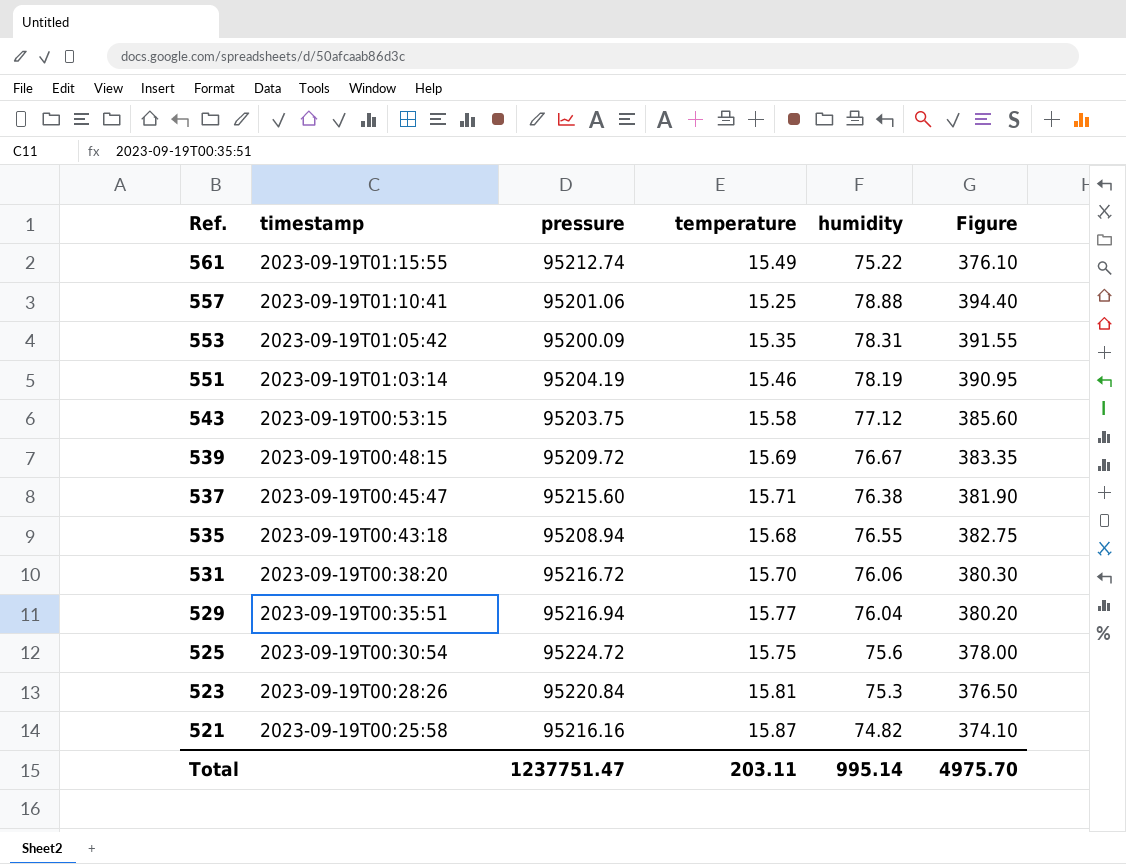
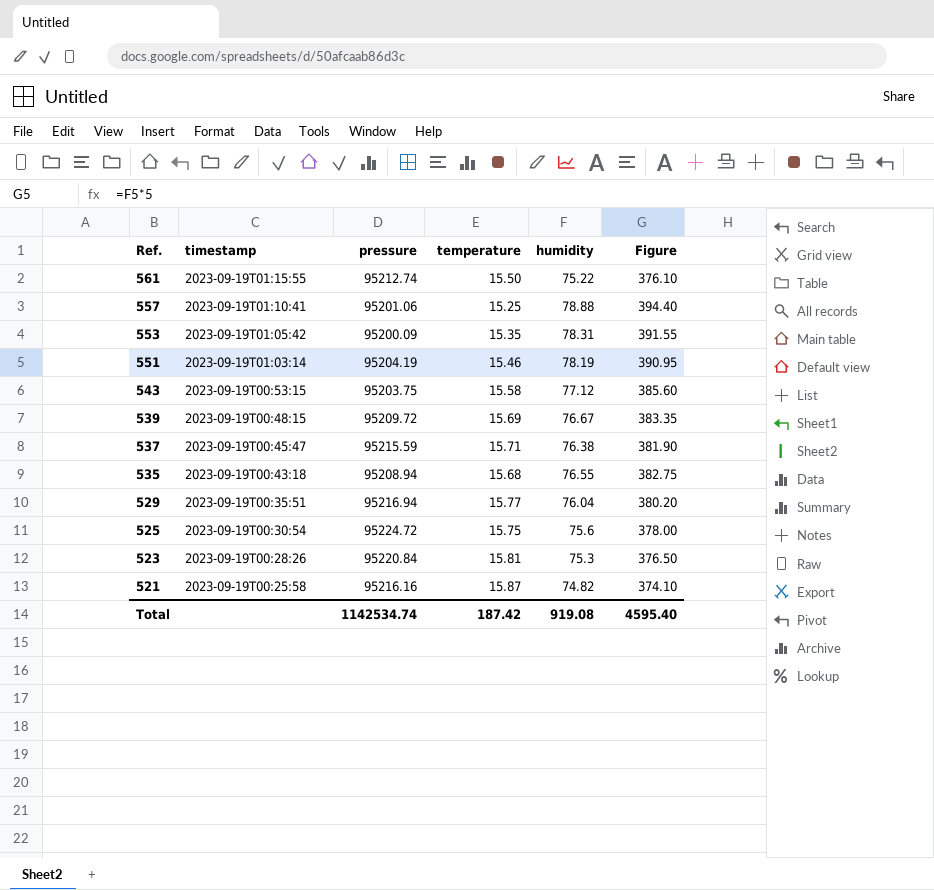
row 531: 2023-09-19T00:38:20 | 95216.72 | 15.70 | 76.06 | 380.30 -> none
561 | temperature: 15.49 -> 15.50
537 | pressure: 95215.60 -> 95215.59
Total | pressure: 1237751.47 -> 1142534.74
Total | temperature: 203.11 -> 187.42
Total | humidity: 995.14 -> 919.08
Total | Figure: 4975.70 -> 4595.40

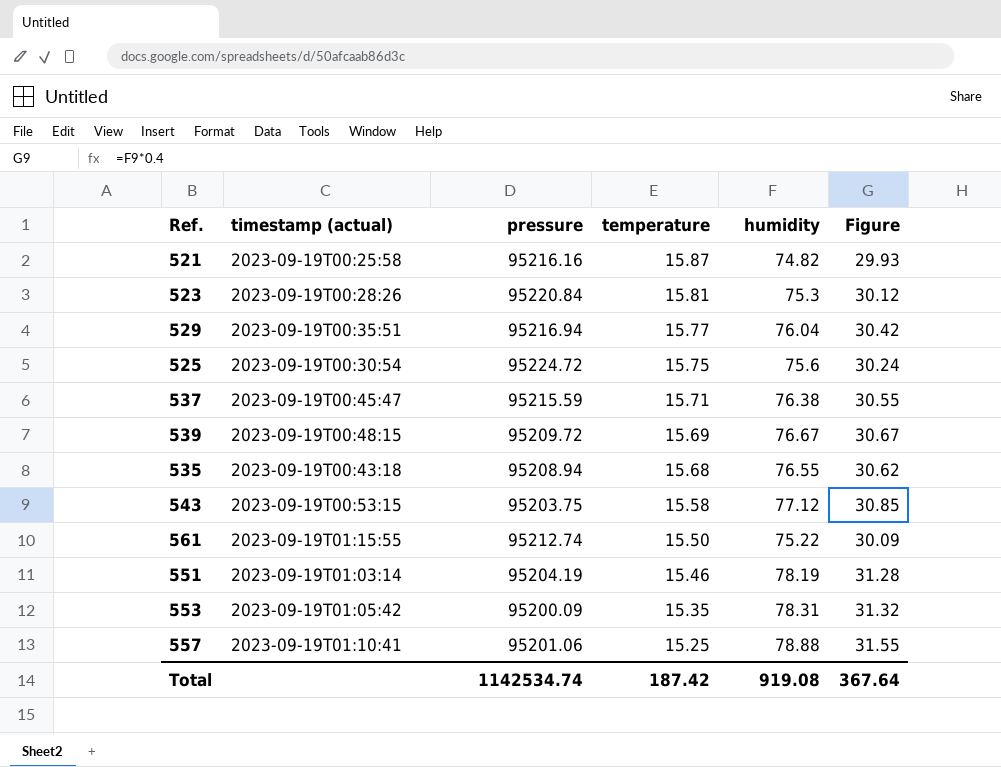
row order: Ref. descending -> temperature descending
column name: timestamp -> timestamp (actual)
column Figure | formula: [humidity] * 5 -> [humidity] * 0.4
Total | Figure: 4595.40 -> 367.64

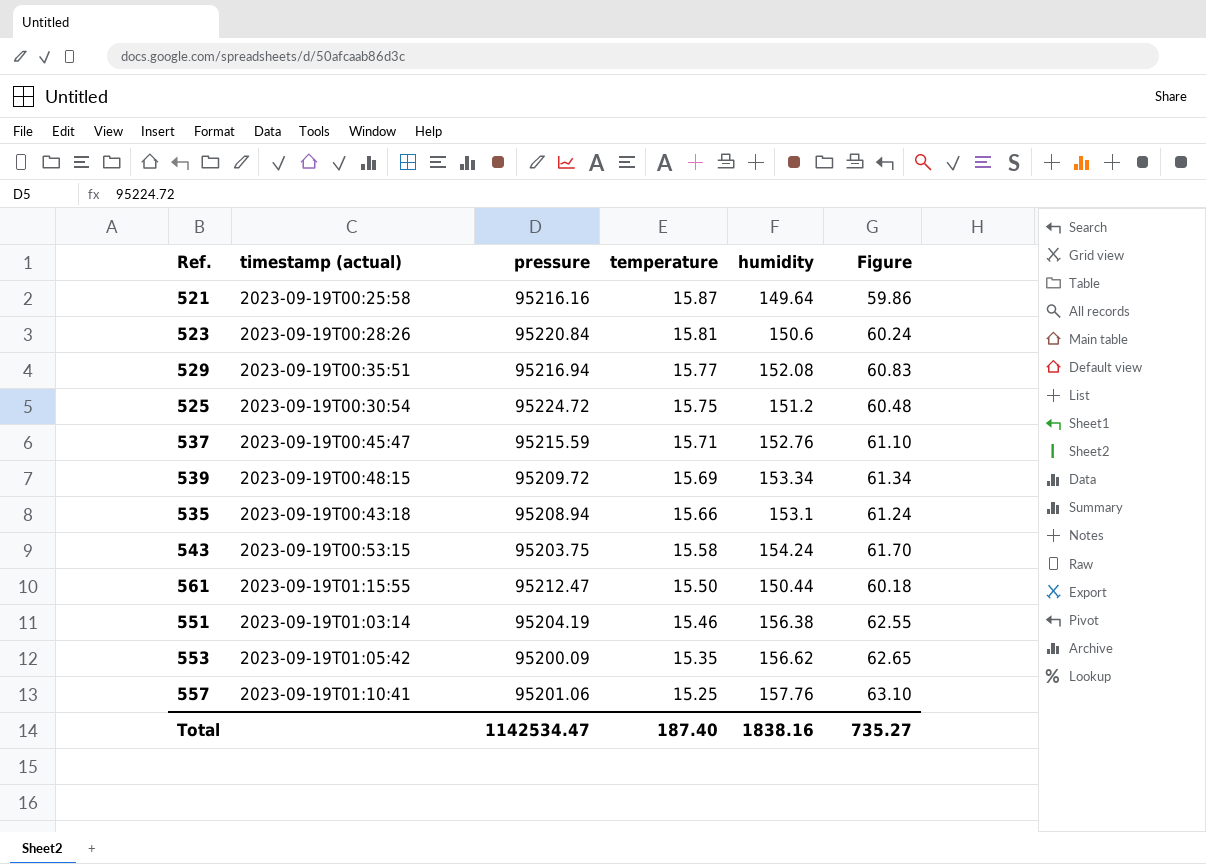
521 | humidity: 74.82 -> 149.64
521 | Figure: 29.93 -> 59.86
523 | humidity: 75.3 -> 150.6
523 | Figure: 30.12 -> 60.24
529 | humidity: 76.04 -> 152.08
529 | Figure: 30.42 -> 60.83
525 | humidity: 75.6 -> 151.2
525 | Figure: 30.24 -> 60.48
537 | humidity: 76.38 -> 152.76
537 | Figure: 30.55 -> 61.10
539 | humidity: 76.67 -> 153.34
539 | Figure: 30.67 -> 61.34
535 | temperature: 15.68 -> 15.66
535 | humidity: 76.55 -> 153.1
535 | Figure: 30.62 -> 61.24
543 | humidity: 77.12 -> 154.24
543 | Figure: 30.85 -> 61.70
561 | pressure: 95212.74 -> 95212.47
561 | humidity: 75.22 -> 150.44
561 | Figure: 30.09 -> 60.18
551 | humidity: 78.19 -> 156.38
551 | Figure: 31.28 -> 62.55
553 | humidity: 78.31 -> 156.62
553 | Figure: 31.32 -> 62.65
557 | humidity: 78.88 -> 157.76
557 | Figure: 31.55 -> 63.10
Total | pressure: 1142534.74 -> 1142534.47
Total | temperature: 187.42 -> 187.40
Total | humidity: 919.08 -> 1838.16
Total | Figure: 367.64 -> 735.27

